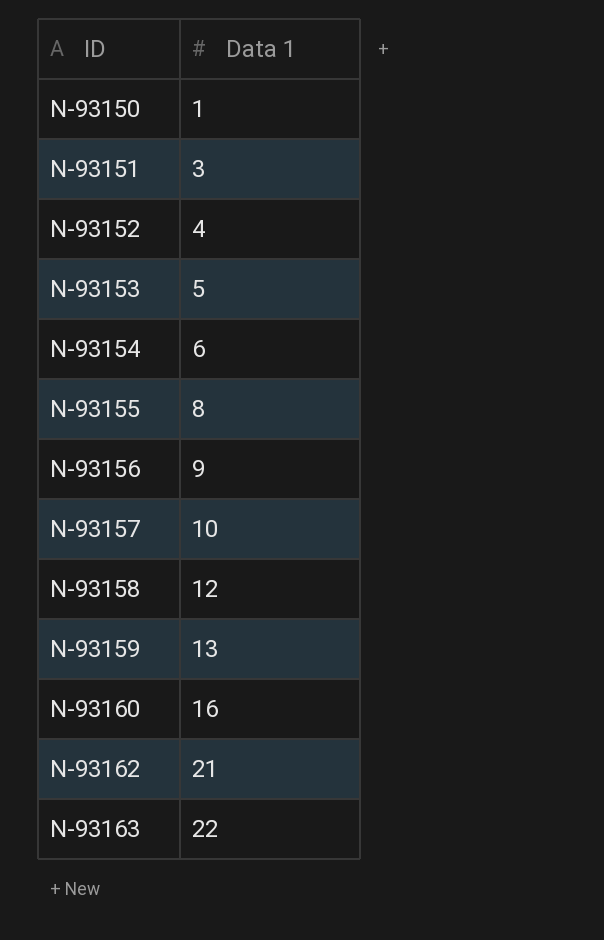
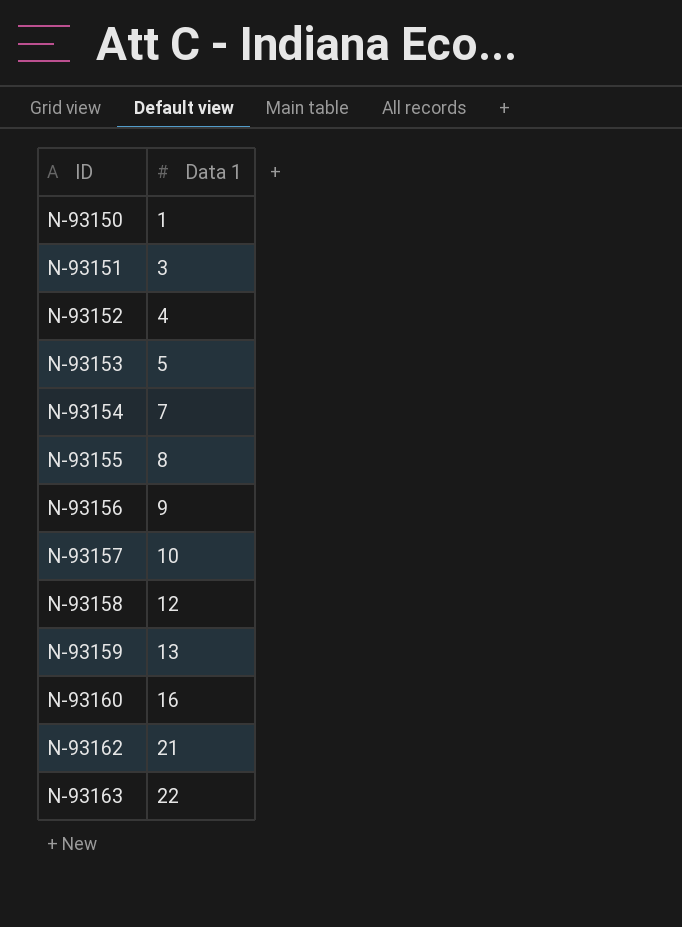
N-93154 | Data 1: 6 -> 7

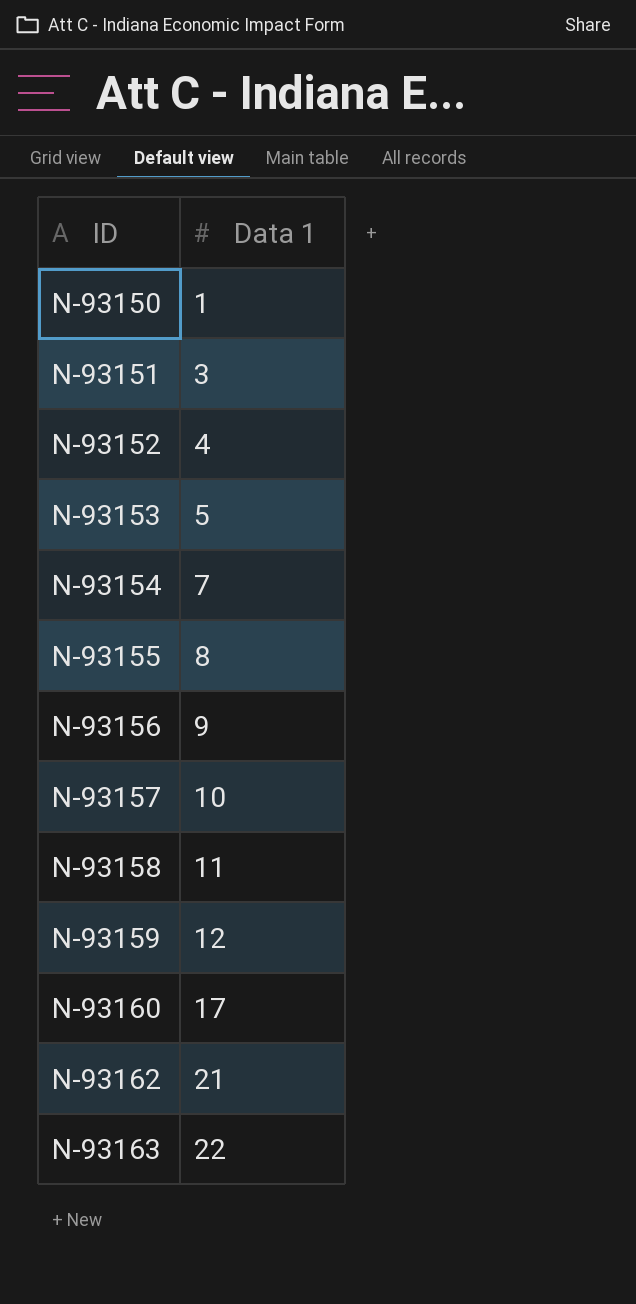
N-93158 | Data 1: 12 -> 11
N-93159 | Data 1: 13 -> 12
N-93160 | Data 1: 16 -> 17

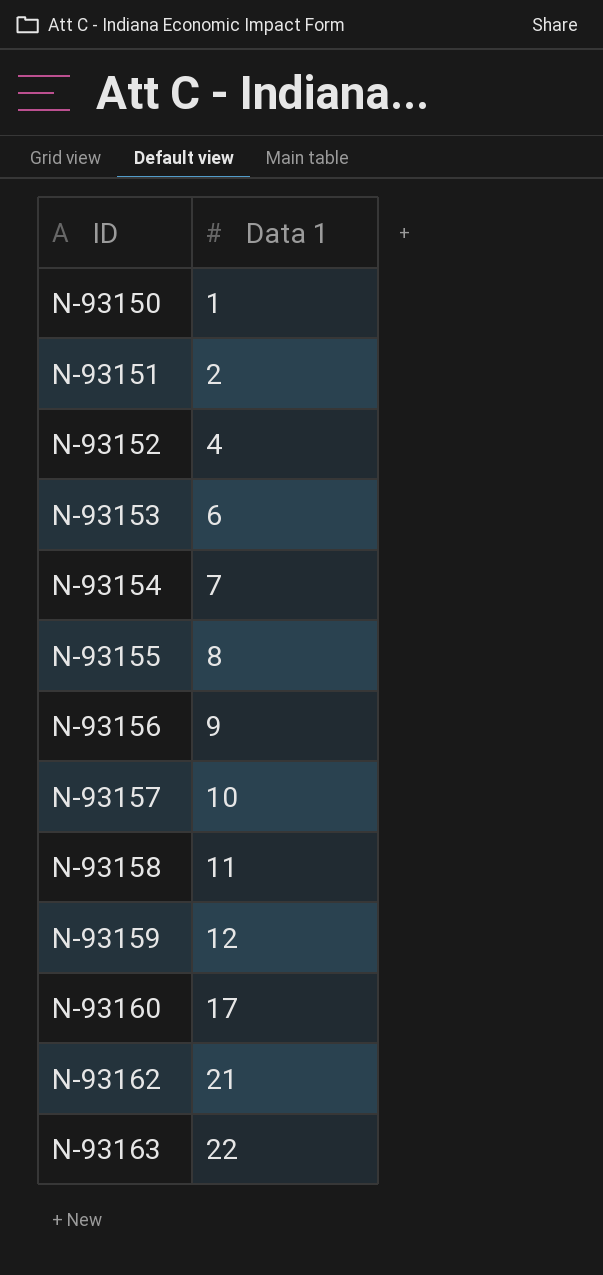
N-93151 | Data 1: 3 -> 2
N-93153 | Data 1: 5 -> 6

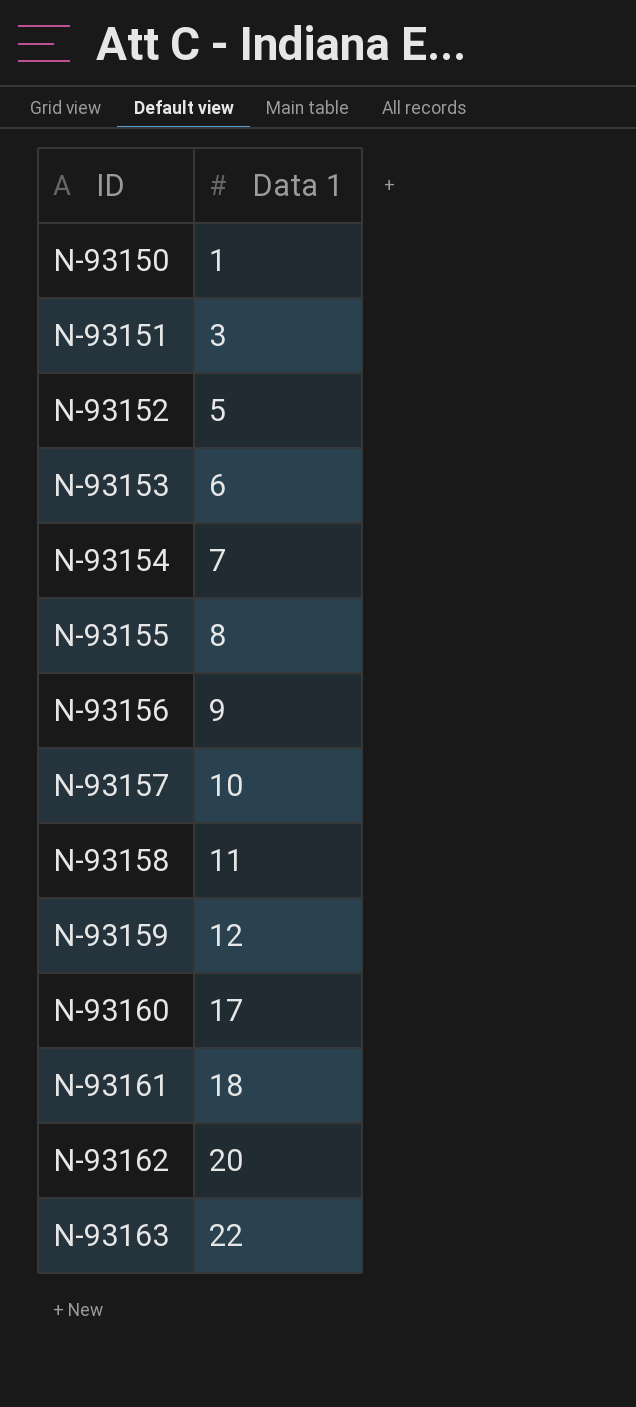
N-93151 | Data 1: 2 -> 3
N-93152 | Data 1: 4 -> 5
row N-93161: none -> 18
N-93162 | Data 1: 21 -> 20

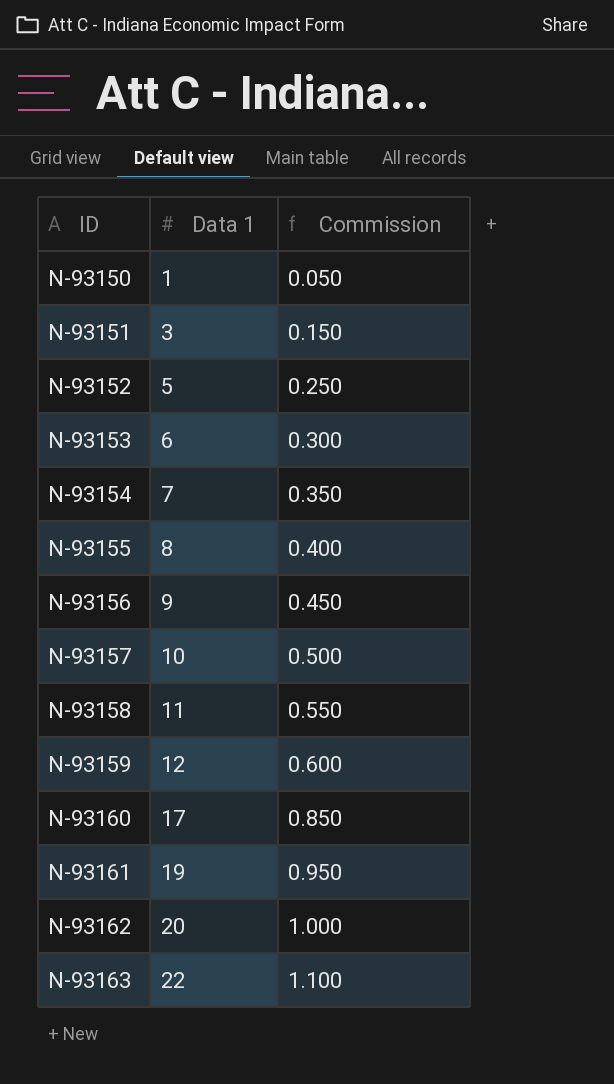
column Commission | formula: none -> [Data 1] * 0.05
N-93161 | Data 1: 18 -> 19

